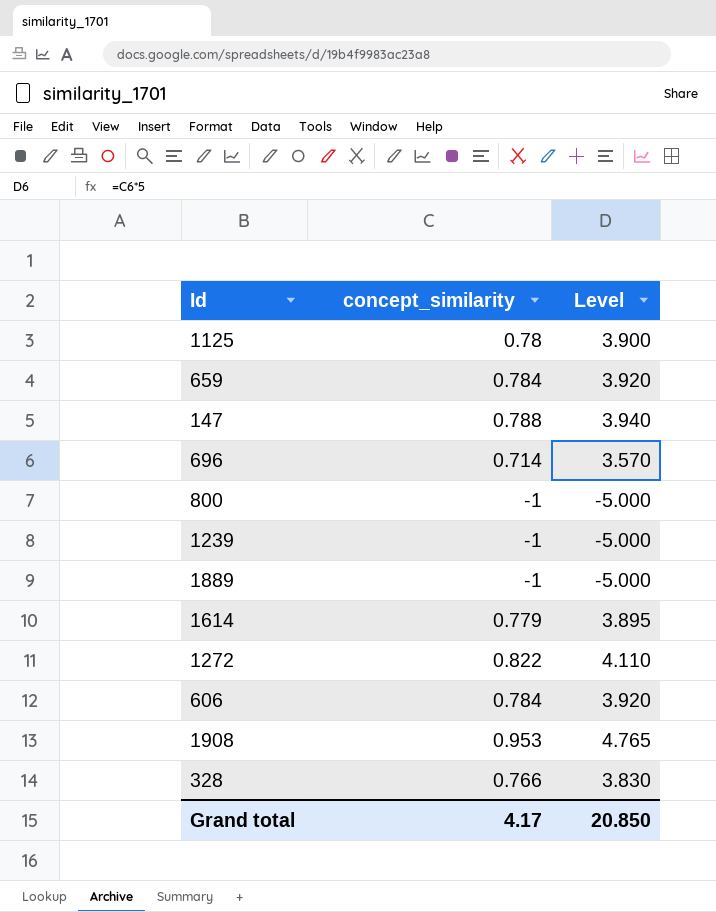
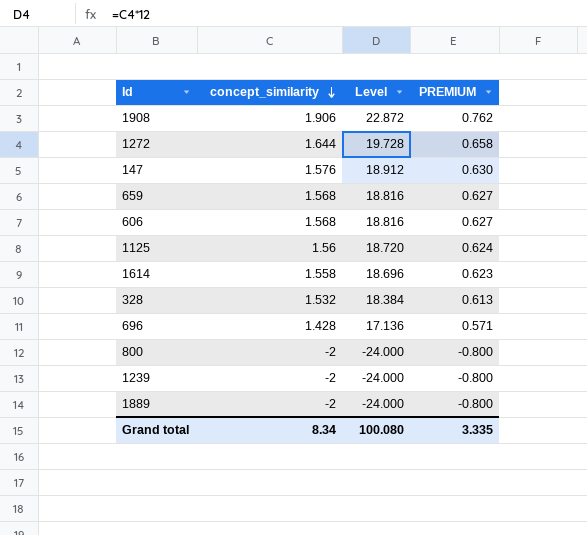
row order: none -> concept_similarity descending
column Level | formula: [concept_similarity] * 5 -> [concept_similarity] * 12
column PREMIUM | formula: none -> [concept_similarity] * 0.4
1908 | concept_similarity: 0.953 -> 1.906
1272 | concept_similarity: 0.822 -> 1.644
147 | concept_similarity: 0.788 -> 1.576
659 | concept_similarity: 0.784 -> 1.568
606 | concept_similarity: 0.784 -> 1.568
1125 | concept_similarity: 0.78 -> 1.56
1614 | concept_similarity: 0.779 -> 1.558
328 | concept_similarity: 0.766 -> 1.532
696 | concept_similarity: 0.714 -> 1.428
800 | concept_similarity: -1 -> -2
1239 | concept_similarity: -1 -> -2
1889 | concept_similarity: -1 -> -2
Grand total | concept_similarity: 4.17 -> 8.34
Grand total | Level: 20.850 -> 100.080

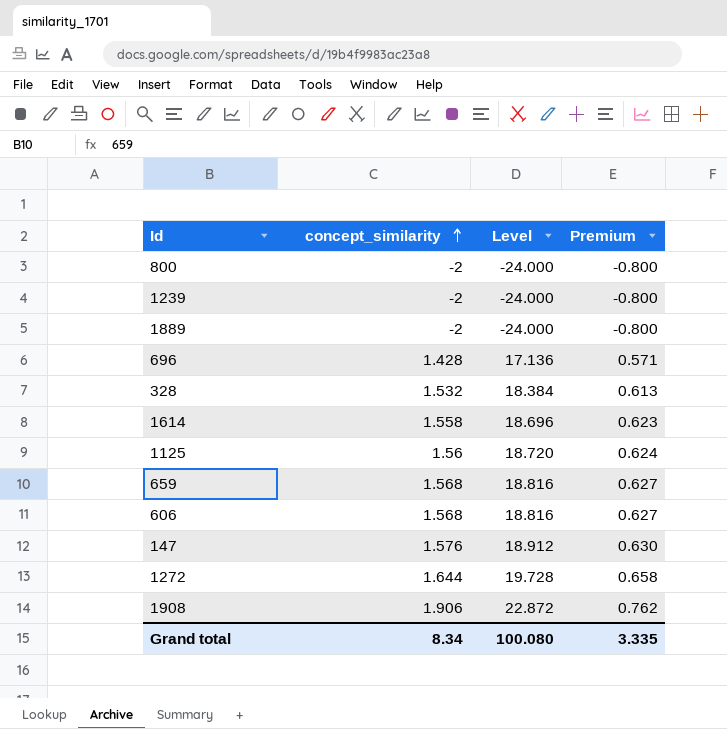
row order: concept_similarity descending -> concept_similarity ascending
column name: PREMIUM -> Premium

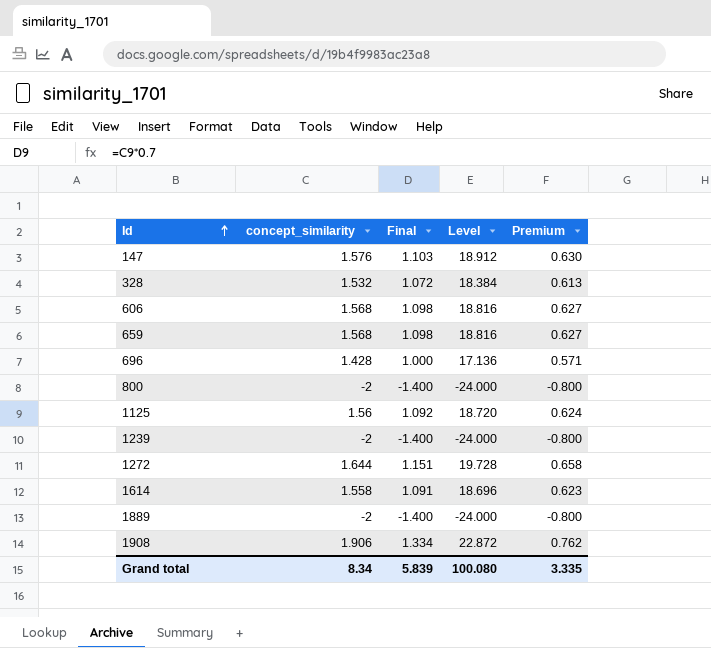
row order: concept_similarity ascending -> Id ascending
column Final | formula: none -> [concept_similarity] * 0.7

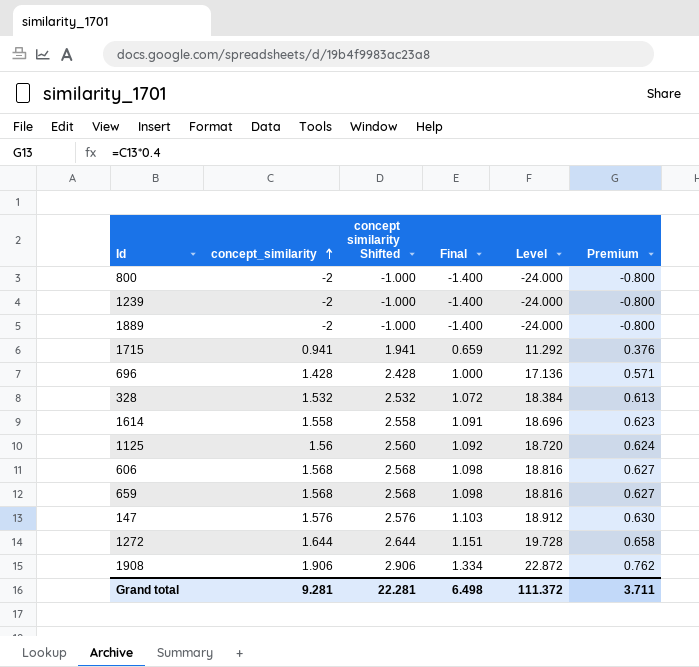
row order: Id ascending -> concept_similarity ascending
column concept similarity Shifted | formula: none -> [concept_similarity] + 1
row 1715: none -> 0.941 | 1.941 | 0.659 | 11.292 | 0.376
Grand total | concept_similarity: 8.34 -> 9.281
Grand total | Final: 5.839 -> 6.498
Grand total | Level: 100.080 -> 111.372
Grand total | Premium: 3.335 -> 3.711

